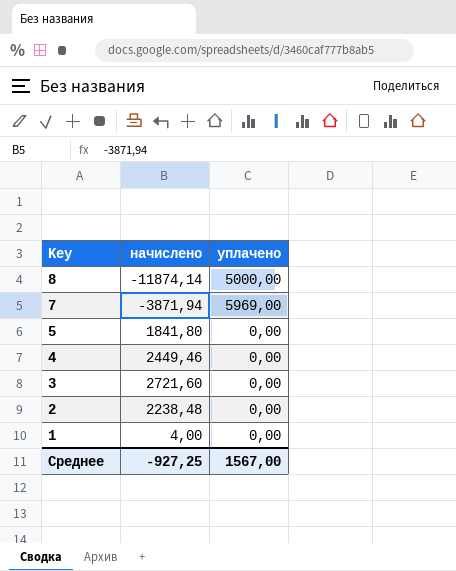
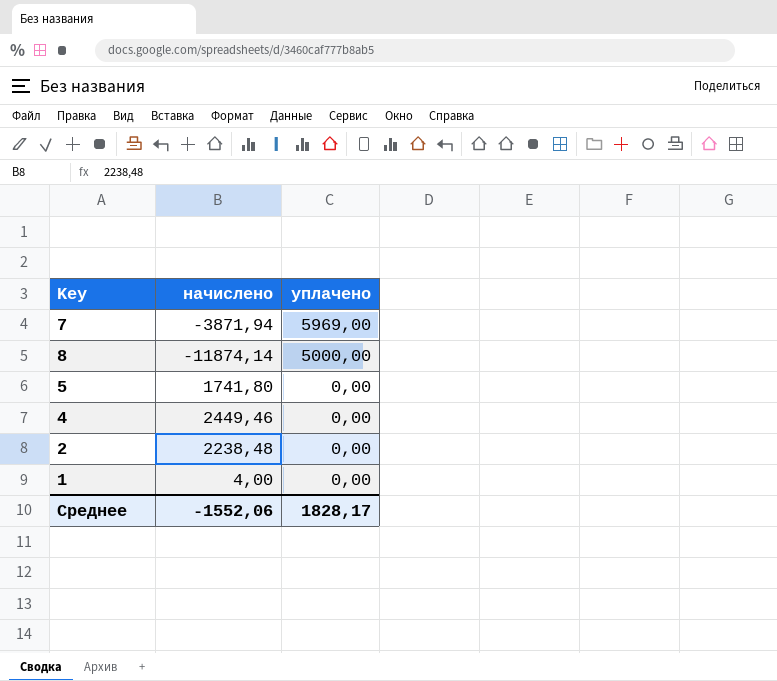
row order: Key descending -> уплачено descending
row 3: 2721,60 | 0,00 -> none
5 | начислено: 1841,80 -> 1741,80
Среднее | начислено: -927,25 -> -1552,06
Среднее | уплачено: 1567,00 -> 1828,17

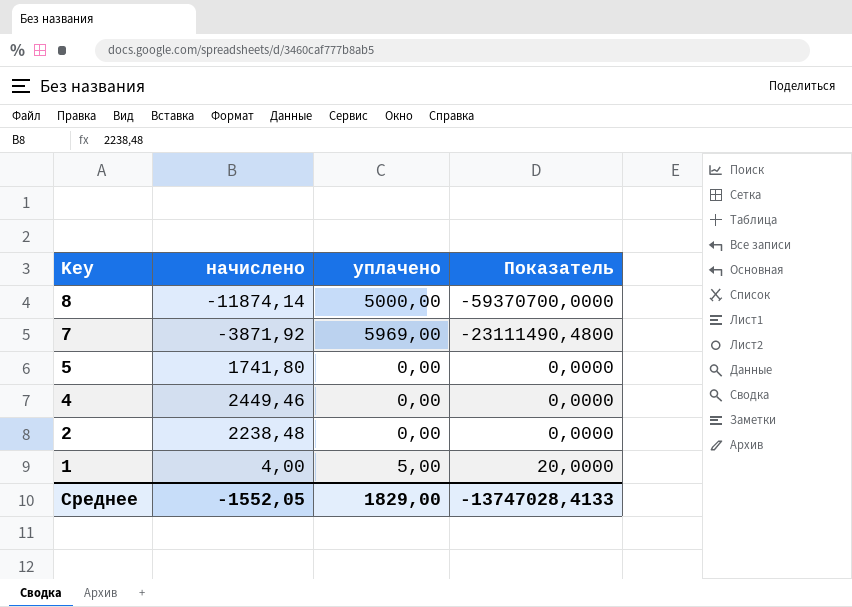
row order: уплачено descending -> Key descending
column Показатель | formula: none -> [начислено] * [уплачено]
7 | начислено: -3871,94 -> -3871,92
1 | уплачено: 0,00 -> 5,00
Среднее | начислено: -1552,06 -> -1552,05
Среднее | уплачено: 1828,17 -> 1829,00

